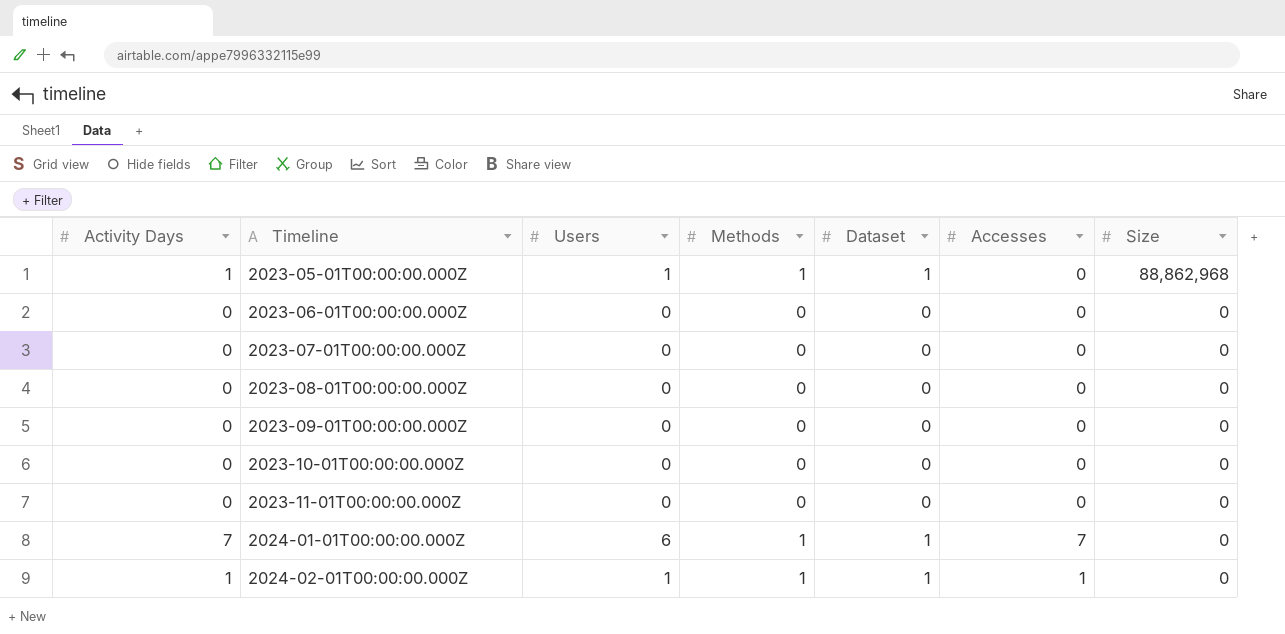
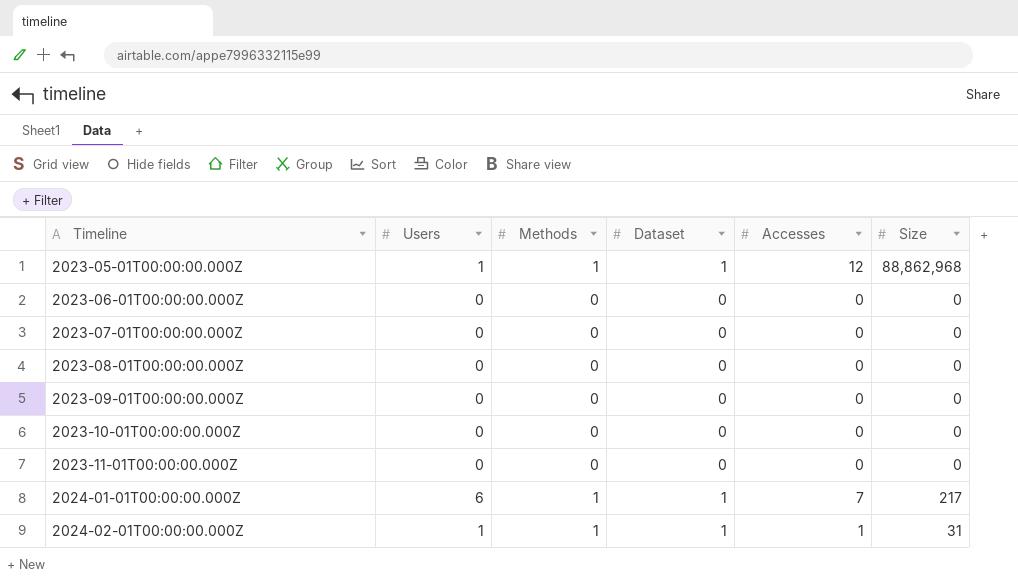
column Activity Days | position: 1 -> none
2023-05-01T00:00:00.000Z | Accesses: 0 -> 12
2024-01-01T00:00:00.000Z | Size: 0 -> 217
2024-02-01T00:00:00.000Z | Size: 0 -> 31

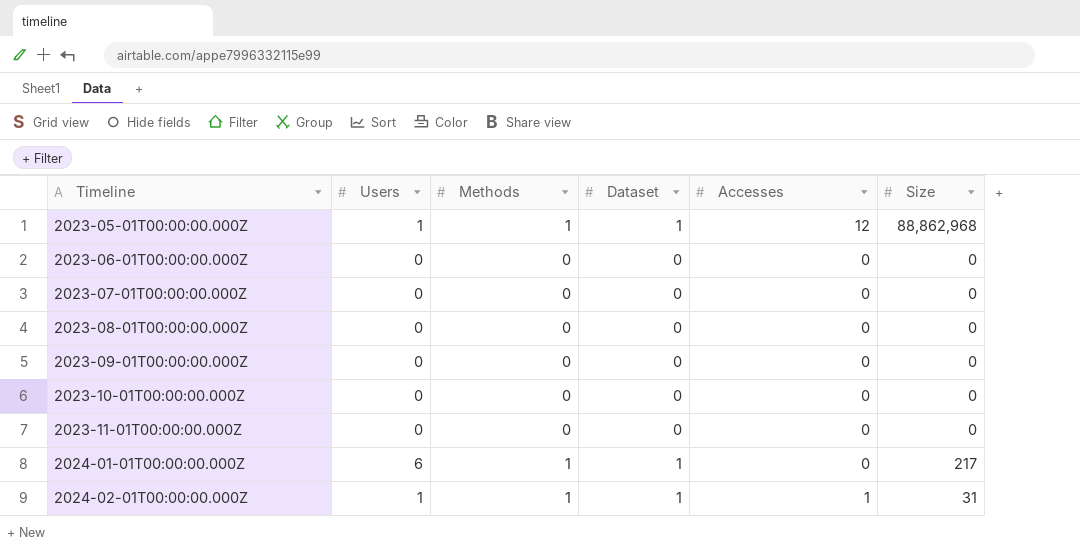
2024-01-01T00:00:00.000Z | Accesses: 7 -> 0

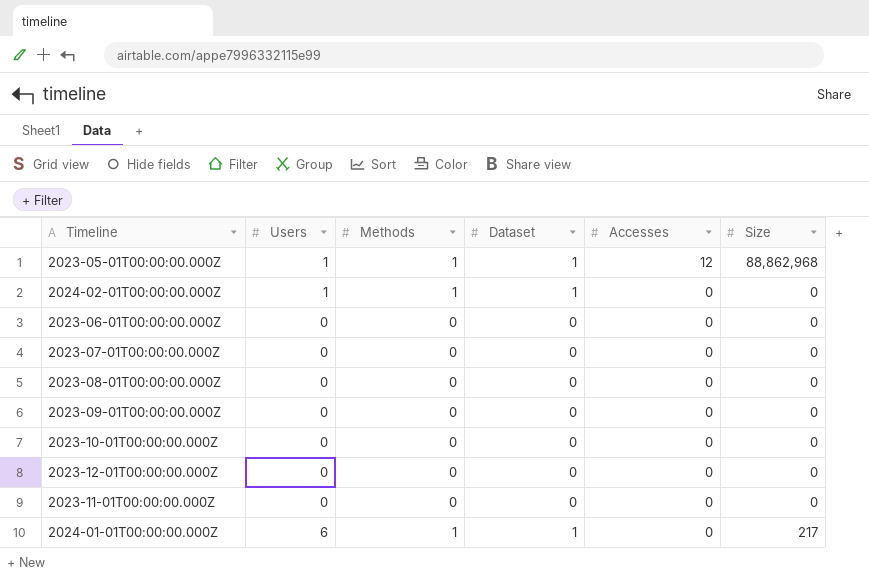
row order: Timeline ascending -> Accesses descending
2024-02-01T00:00:00.000Z | Accesses: 1 -> 0
2024-02-01T00:00:00.000Z | Size: 31 -> 0
row 2023-12-01T00:00:00.000Z: none -> 0 | 0 | 0 | 0 | 0

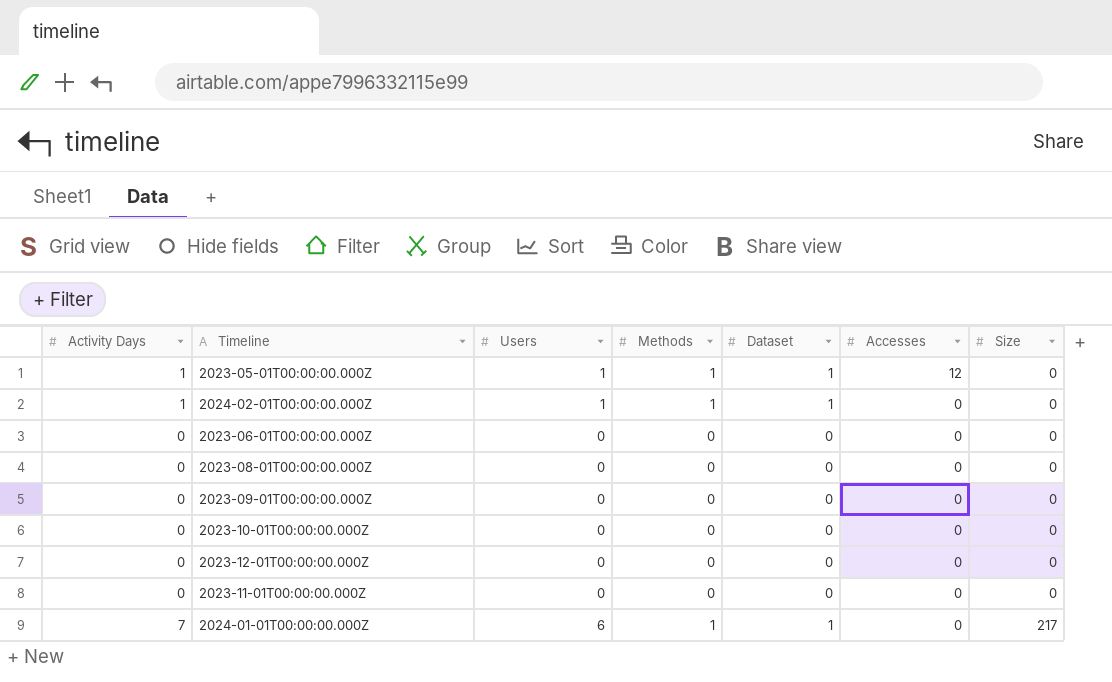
column Activity Days | position: none -> 1
row 2023-07-01T00:00:00.000Z: 0 | 0 | 0 | 0 | 0 -> none
2023-05-01T00:00:00.000Z | Size: 88,862,968 -> 0

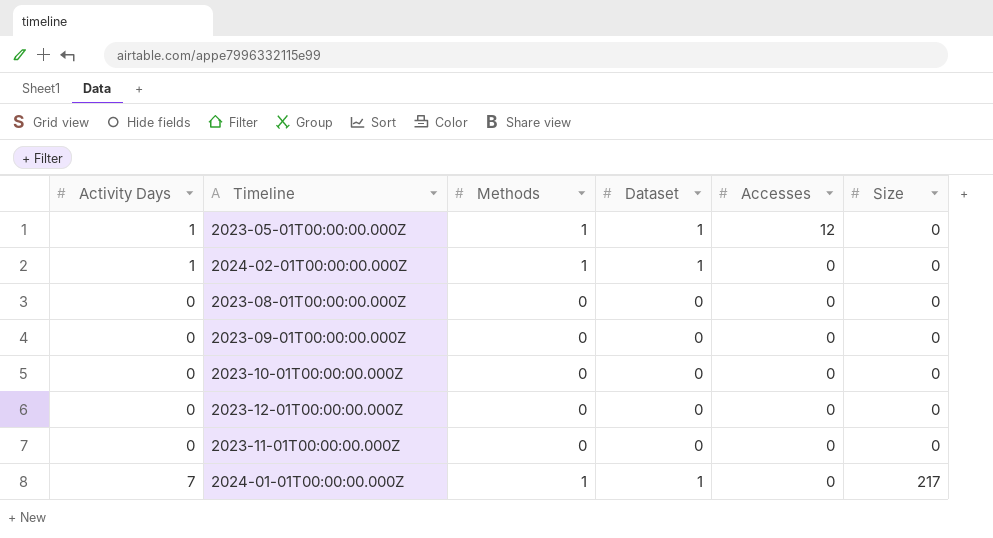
column Users | position: 3 -> none
row 2023-06-01T00:00:00.000Z: 0 | 0 | 0 | 0 | 0 | 0 -> none

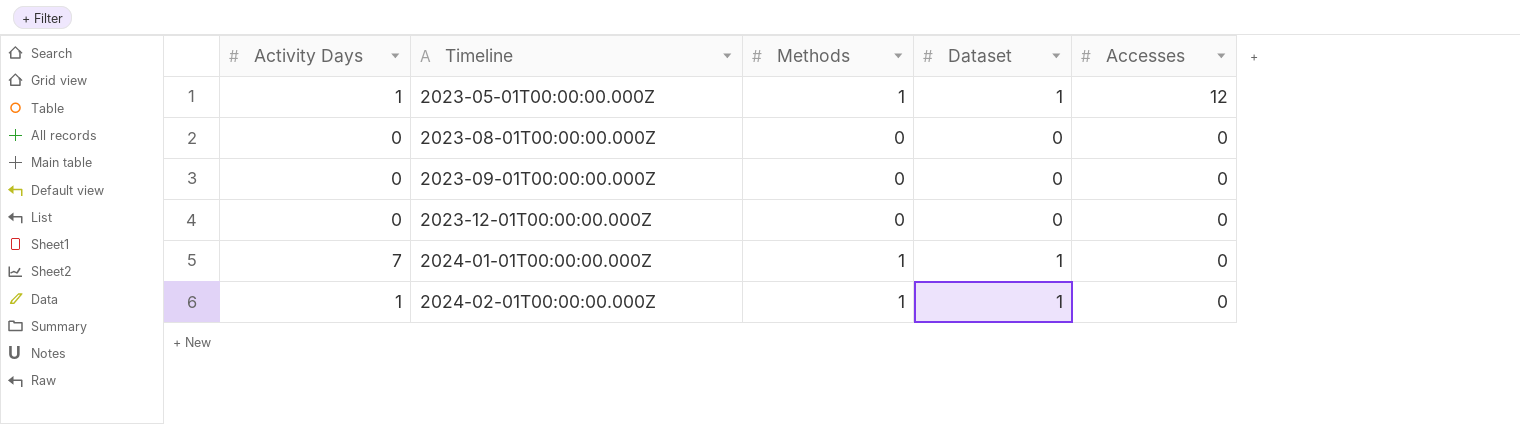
row order: Accesses descending -> Timeline ascending
column Size | position: 6 -> none
row 2023-10-01T00:00:00.000Z: 0 | 0 | 0 | 0 | 0 -> none
row 2023-11-01T00:00:00.000Z: 0 | 0 | 0 | 0 | 0 -> none

